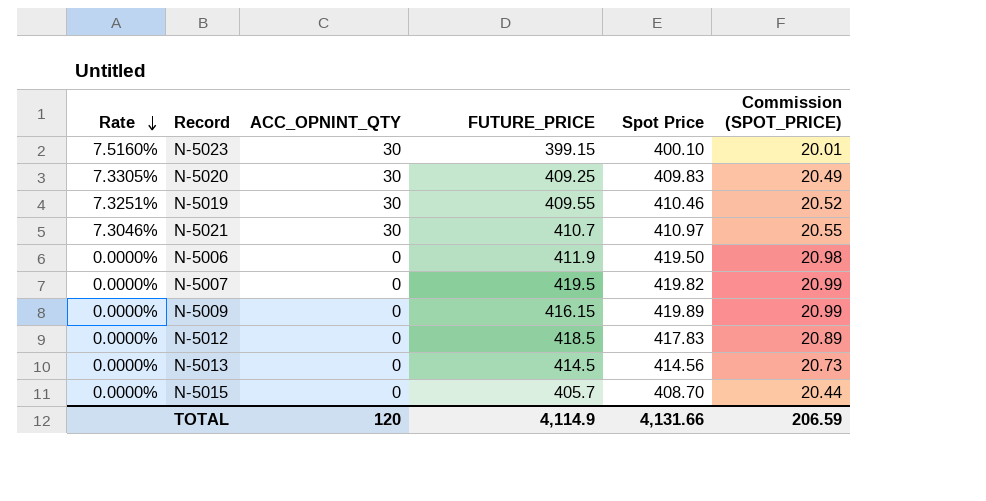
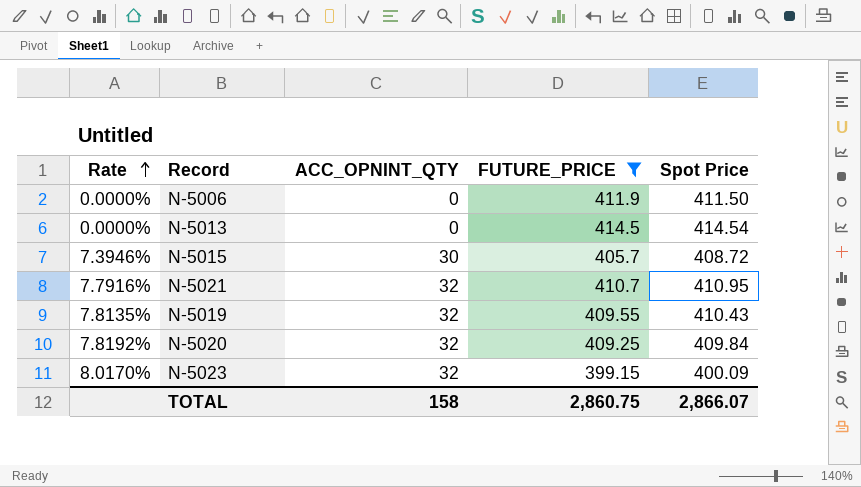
filter: none -> FUTURE_PRICE <= 414.5
row order: Rate descending -> Rate ascending
column Commission (SPOT_PRICE) | formula: [Spot Price] * 0.05 -> none
N-5006 | Spot Price: 419.50 -> 411.50
N-5013 | Spot Price: 414.56 -> 414.54
N-5015 | Rate: 0.0000% -> 7.3946%
N-5015 | ACC_OPNINT_QTY: 0 -> 30
N-5015 | Spot Price: 408.70 -> 408.72
N-5021 | Rate: 7.3046% -> 7.7916%
N-5021 | ACC_OPNINT_QTY: 30 -> 32
N-5021 | Spot Price: 410.97 -> 410.95
N-5019 | Rate: 7.3251% -> 7.8135%
N-5019 | ACC_OPNINT_QTY: 30 -> 32
N-5019 | Spot Price: 410.46 -> 410.43
N-5020 | Rate: 7.3305% -> 7.8192%
N-5020 | ACC_OPNINT_QTY: 30 -> 32
N-5020 | Spot Price: 409.83 -> 409.84
N-5023 | Rate: 7.5160% -> 8.0170%
N-5023 | ACC_OPNINT_QTY: 30 -> 32
N-5023 | Spot Price: 400.10 -> 400.09
TOTAL | ACC_OPNINT_QTY: 120 -> 158
TOTAL | FUTURE_PRICE: 4,114.9 -> 2,860.75
TOTAL | Spot Price: 4,131.66 -> 2,866.07

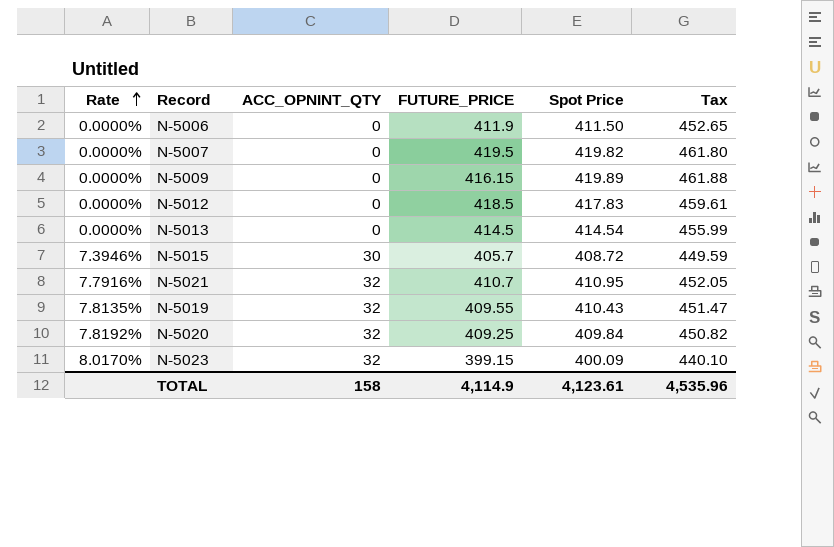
filter: FUTURE_PRICE <= 414.5 -> none
column Tax | formula: none -> [Spot Price] * 1.1
TOTAL | FUTURE_PRICE: 2,860.75 -> 4,114.9
TOTAL | Spot Price: 2,866.07 -> 4,123.61

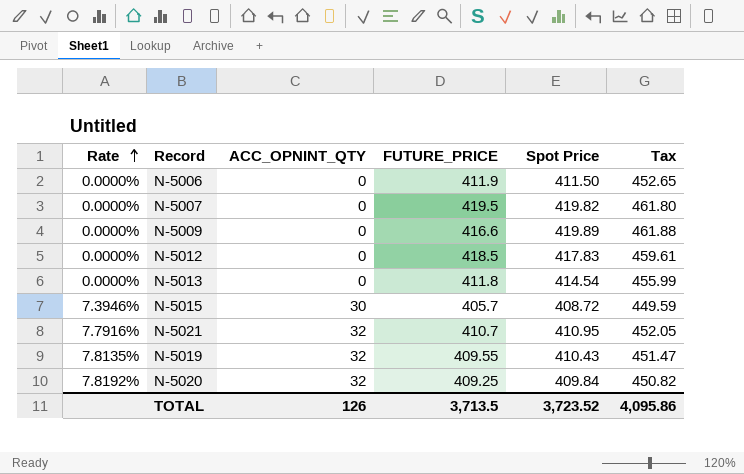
row N-5023: 8.0170% | 32 | 399.15 | 400.09 | 440.10 -> none
N-5009 | FUTURE_PRICE: 416.15 -> 416.6
N-5013 | FUTURE_PRICE: 414.5 -> 411.8
TOTAL | ACC_OPNINT_QTY: 158 -> 126
TOTAL | FUTURE_PRICE: 4,114.9 -> 3,713.5
TOTAL | Spot Price: 4,123.61 -> 3,723.52
TOTAL | Tax: 4,535.96 -> 4,095.86

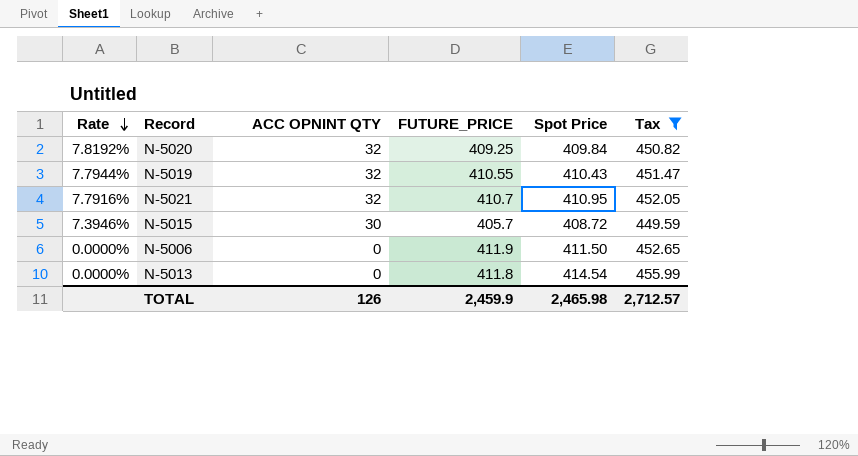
filter: none -> Tax <= 455.99
row order: Rate ascending -> Rate descending
column name: ACC_OPNINT_QTY -> ACC OPNINT QTY
N-5019 | Rate: 7.8135% -> 7.7944%
N-5019 | FUTURE_PRICE: 409.55 -> 410.55
TOTAL | FUTURE_PRICE: 3,713.5 -> 2,459.9
TOTAL | Spot Price: 3,723.52 -> 2,465.98
TOTAL | Tax: 4,095.86 -> 2,712.57

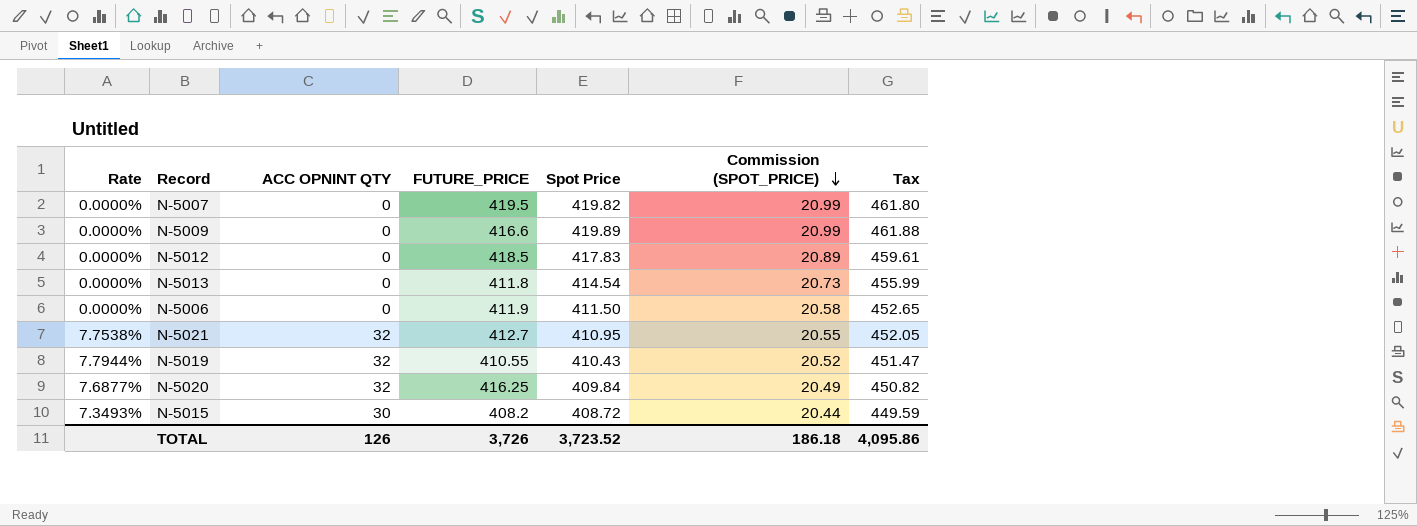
filter: Tax <= 455.99 -> none
row order: Rate descending -> Commission (SPOT_PRICE) descending
column Commission (SPOT_PRICE) | formula: none -> [Spot Price] * 0.05
N-5021 | Rate: 7.7916% -> 7.7538%
N-5021 | FUTURE_PRICE: 410.7 -> 412.7
N-5020 | Rate: 7.8192% -> 7.6877%
N-5020 | FUTURE_PRICE: 409.25 -> 416.25
N-5015 | Rate: 7.3946% -> 7.3493%
N-5015 | FUTURE_PRICE: 405.7 -> 408.2
TOTAL | FUTURE_PRICE: 2,459.9 -> 3,726
TOTAL | Spot Price: 2,465.98 -> 3,723.52
TOTAL | Tax: 2,712.57 -> 4,095.86

